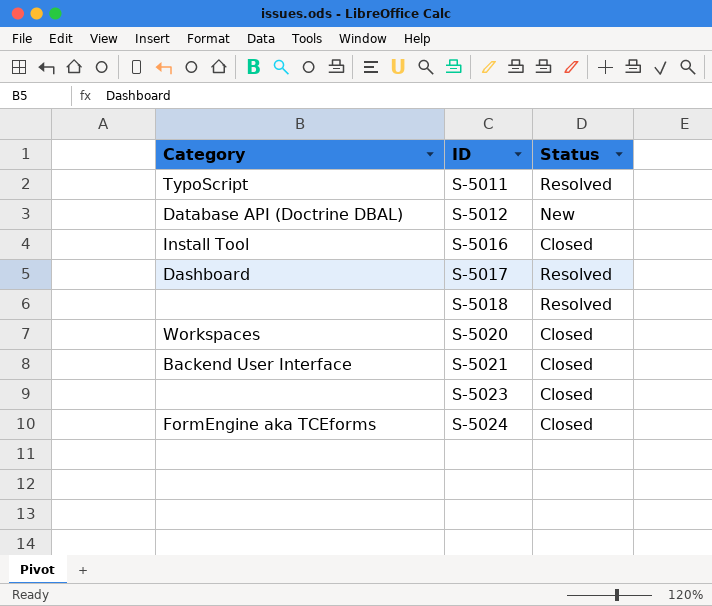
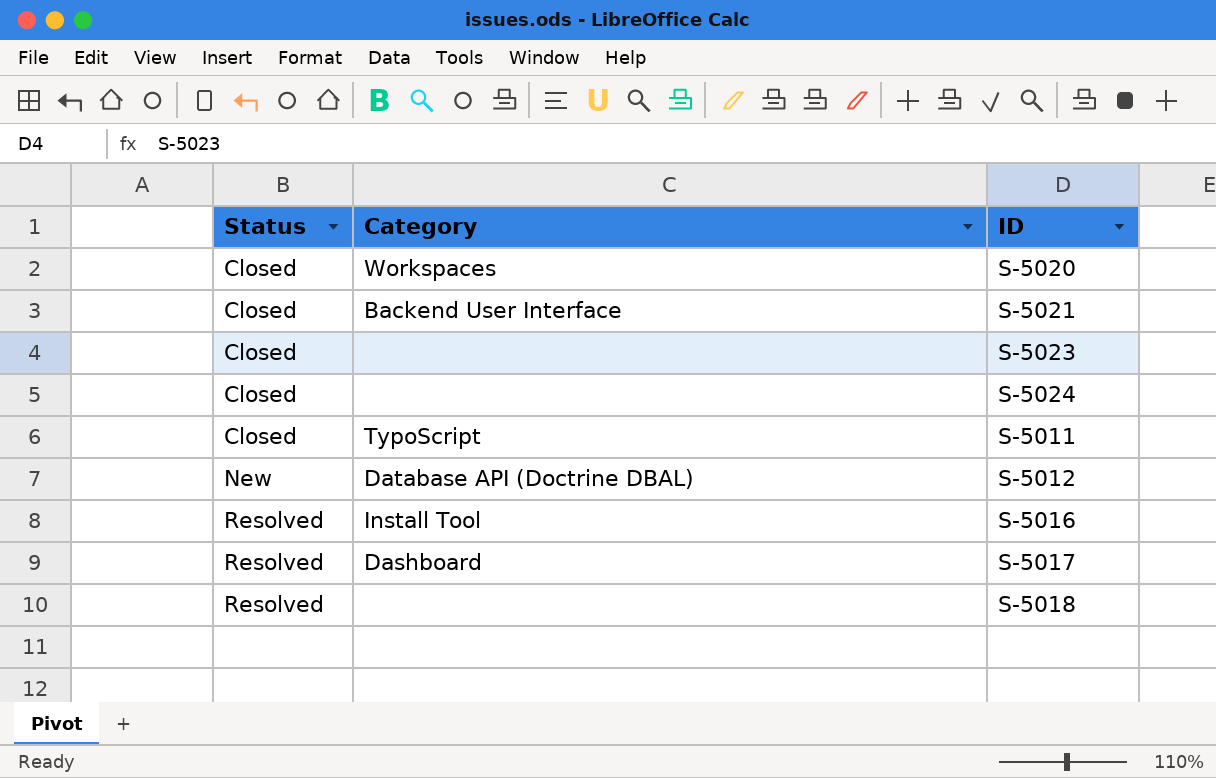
row order: ID ascending -> Status ascending
column Status | position: 3 -> 1
S-5024 | Category: FormEngine aka TCEforms -> none
S-5011 | Status: Resolved -> Closed
S-5016 | Status: Closed -> Resolved

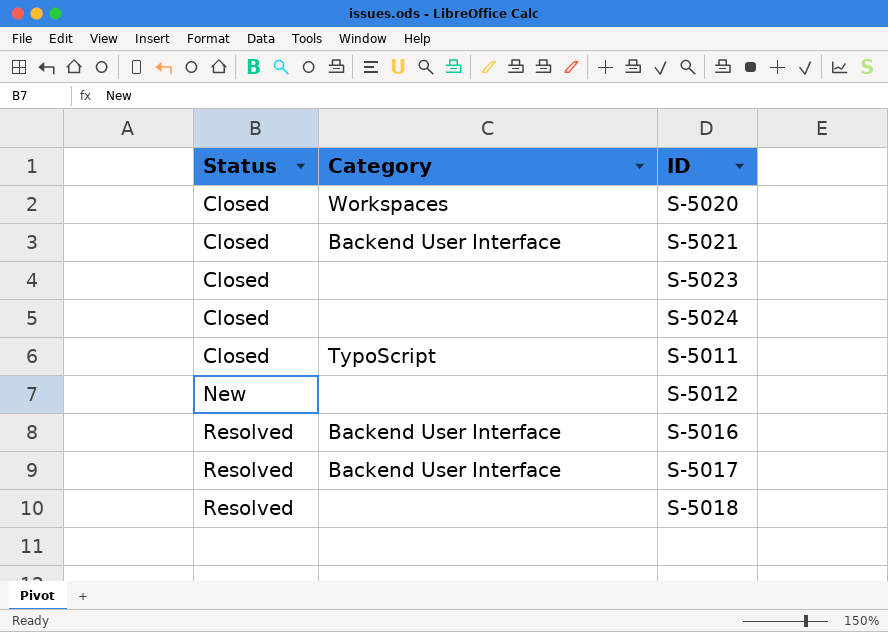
S-5012 | Category: Database API (Doctrine DBAL) -> none
S-5016 | Category: Install Tool -> Backend User Interface
S-5017 | Category: Dashboard -> Backend User Interface

